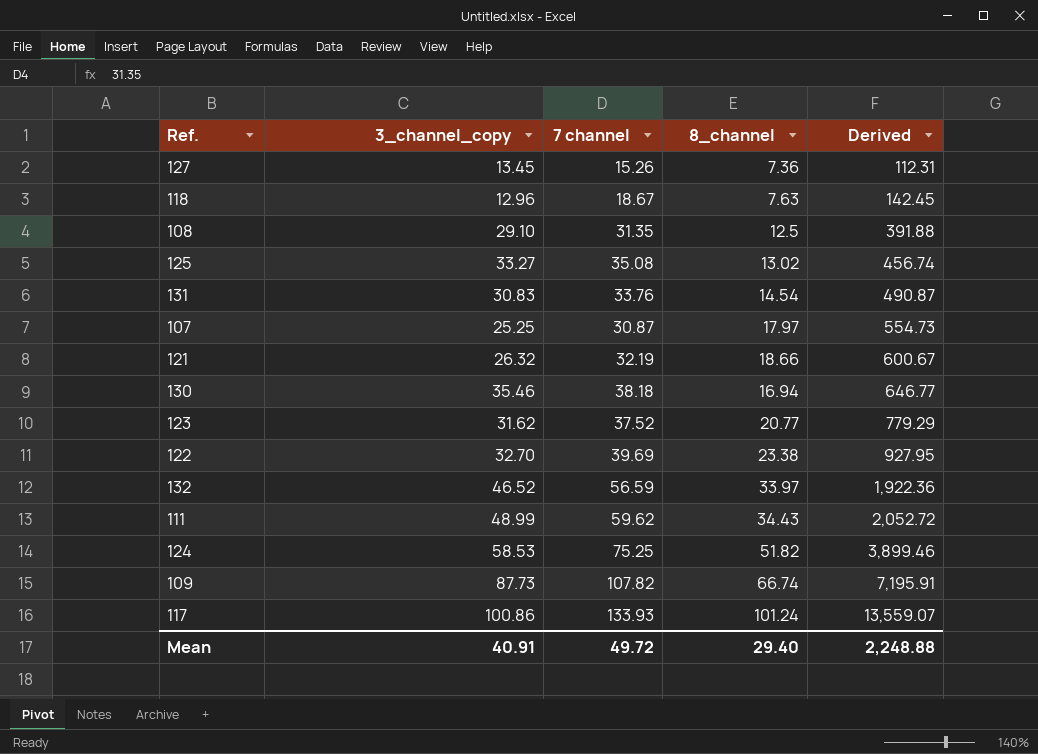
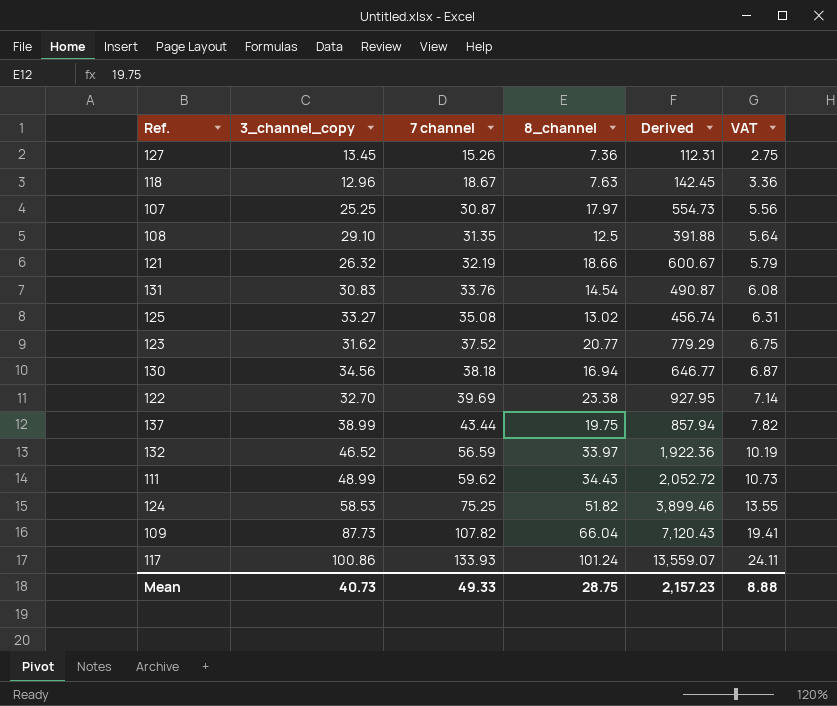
row order: Derived ascending -> 7 channel ascending
column VAT | formula: none -> [7 channel] * 0.18
130 | 3_channel_copy: 35.46 -> 34.56
row 137: none -> 38.99 | 43.44 | 19.75 | 857.94 | 7.82
109 | 8_channel: 66.74 -> 66.04
109 | Derived: 7,195.91 -> 7,120.43
Mean | 3_channel_copy: 40.91 -> 40.73
Mean | 7 channel: 49.72 -> 49.33
Mean | 8_channel: 29.40 -> 28.75
Mean | Derived: 2,248.88 -> 2,157.23

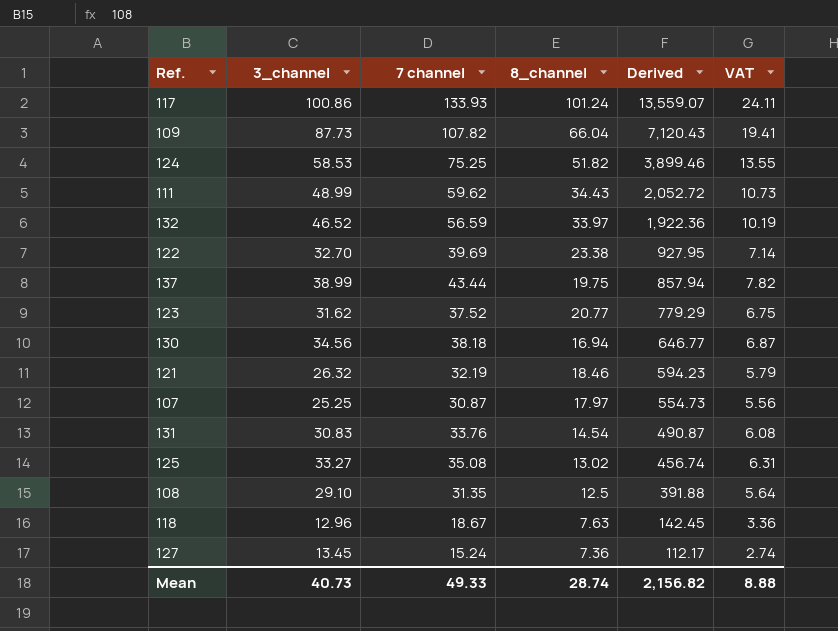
row order: 7 channel ascending -> Derived descending
column name: 3_channel_copy -> 3_channel
121 | 8_channel: 18.66 -> 18.46
121 | Derived: 600.67 -> 594.23
127 | 7 channel: 15.26 -> 15.24
127 | Derived: 112.31 -> 112.17
127 | VAT: 2.75 -> 2.74
Mean | 8_channel: 28.75 -> 28.74
Mean | Derived: 2,157.23 -> 2,156.82

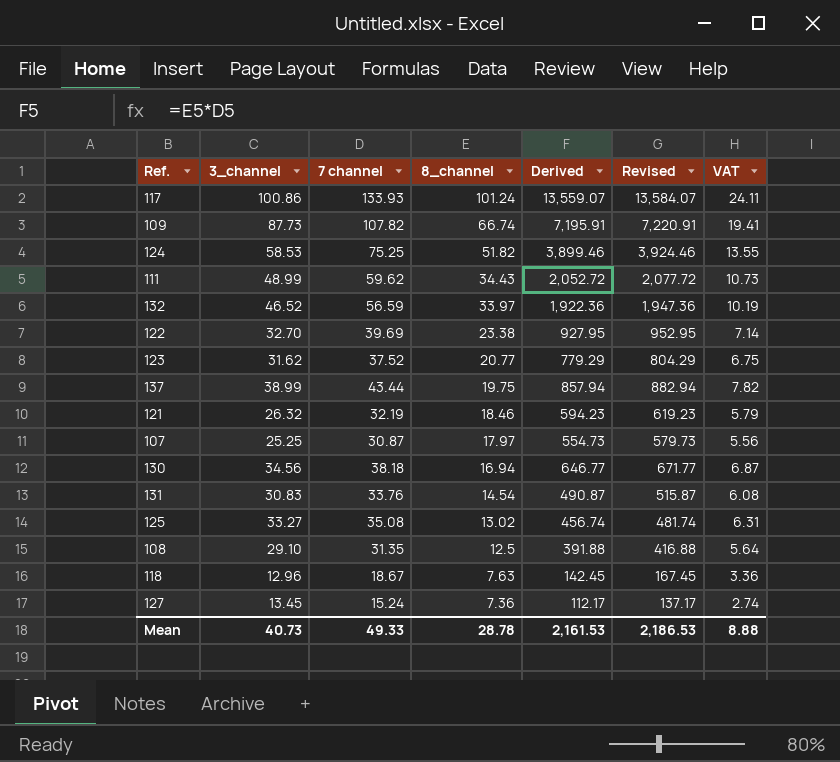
row order: Derived descending -> 8_channel descending
column Revised | formula: none -> [Derived] + 25
109 | 8_channel: 66.04 -> 66.74
109 | Derived: 7,120.43 -> 7,195.91
Mean | 8_channel: 28.74 -> 28.78
Mean | Derived: 2,156.82 -> 2,161.53

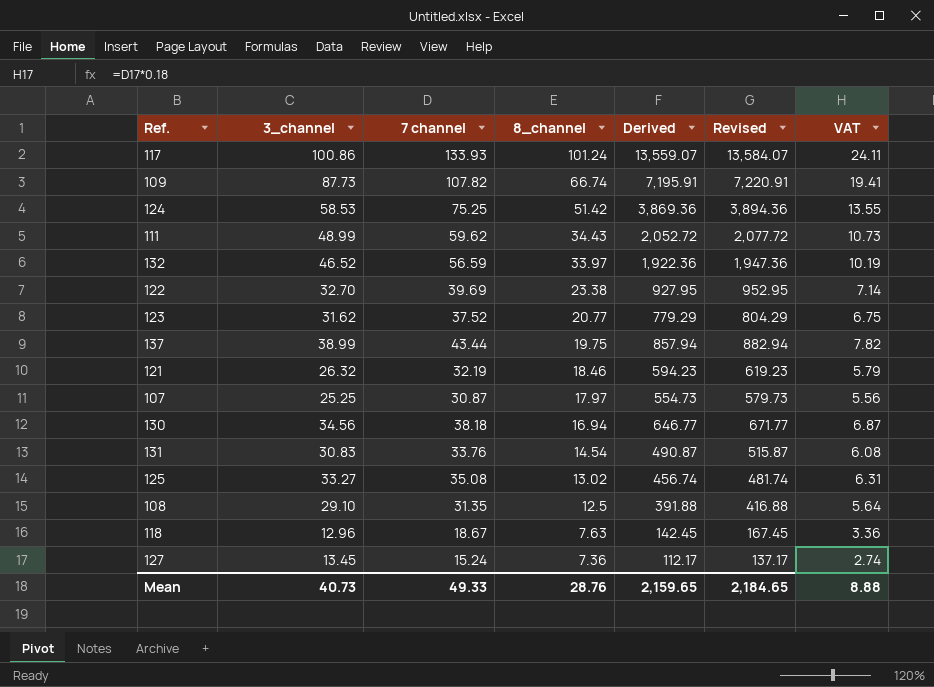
124 | 8_channel: 51.82 -> 51.42
124 | Derived: 3,899.46 -> 3,869.36
124 | Revised: 3,924.46 -> 3,894.36
Mean | 8_channel: 28.78 -> 28.76
Mean | Derived: 2,161.53 -> 2,159.65
Mean | Revised: 2,186.53 -> 2,184.65

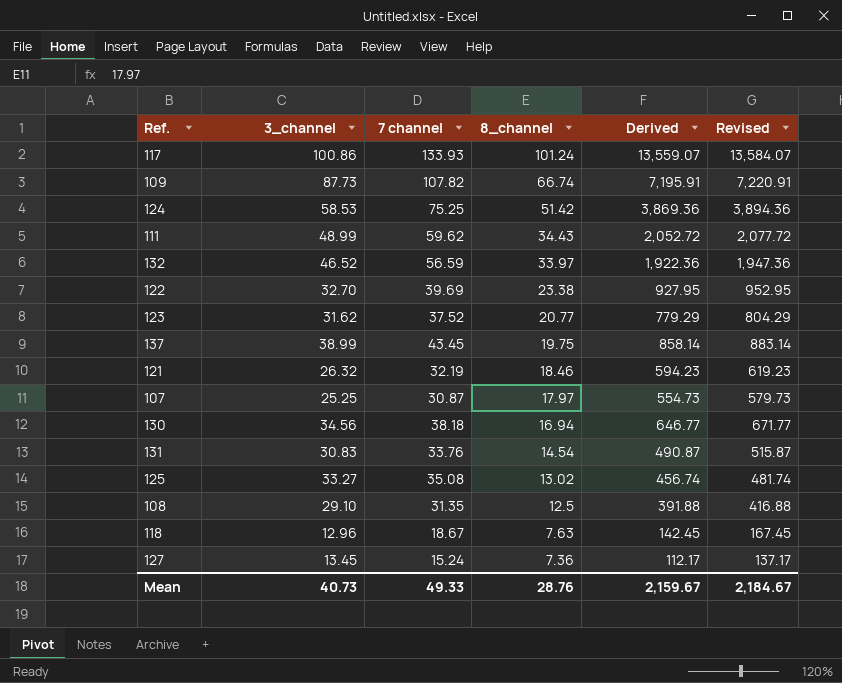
column VAT | formula: [7 channel] * 0.18 -> none
137 | 7 channel: 43.44 -> 43.45
137 | Derived: 857.94 -> 858.14
137 | Revised: 882.94 -> 883.14
Mean | Derived: 2,159.65 -> 2,159.67
Mean | Revised: 2,184.65 -> 2,184.67

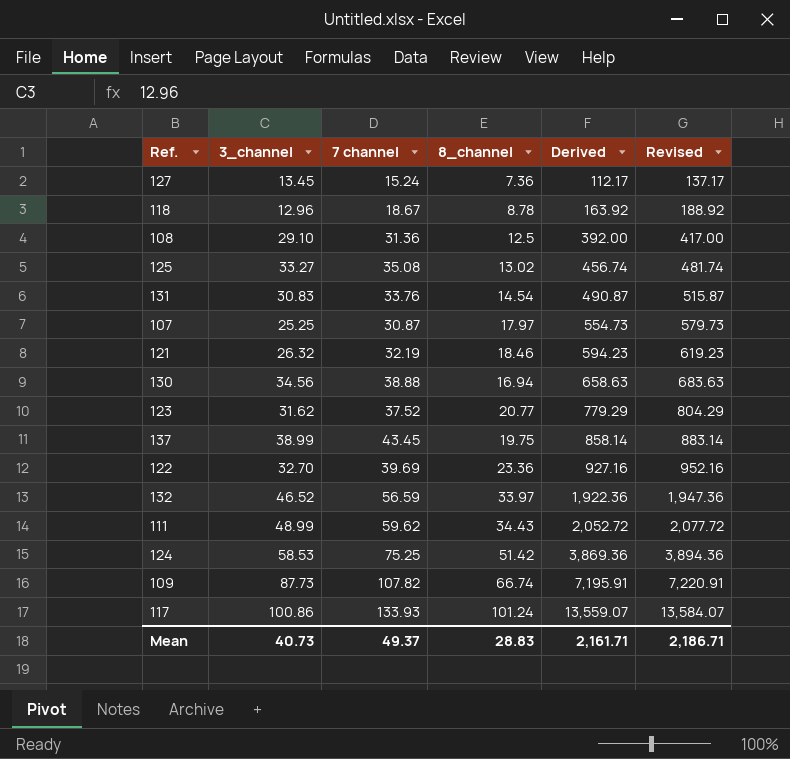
row order: 8_channel descending -> Derived ascending
118 | 8_channel: 7.63 -> 8.78
118 | Derived: 142.45 -> 163.92
118 | Revised: 167.45 -> 188.92
108 | 7 channel: 31.35 -> 31.36
108 | Derived: 391.88 -> 392.00
108 | Revised: 416.88 -> 417.00
130 | 7 channel: 38.18 -> 38.88
130 | Derived: 646.77 -> 658.63
130 | Revised: 671.77 -> 683.63
122 | 8_channel: 23.38 -> 23.36
122 | Derived: 927.95 -> 927.16
122 | Revised: 952.95 -> 952.16
Mean | 7 channel: 49.33 -> 49.37
Mean | 8_channel: 28.76 -> 28.83
Mean | Derived: 2,159.67 -> 2,161.71
Mean | Revised: 2,184.67 -> 2,186.71

